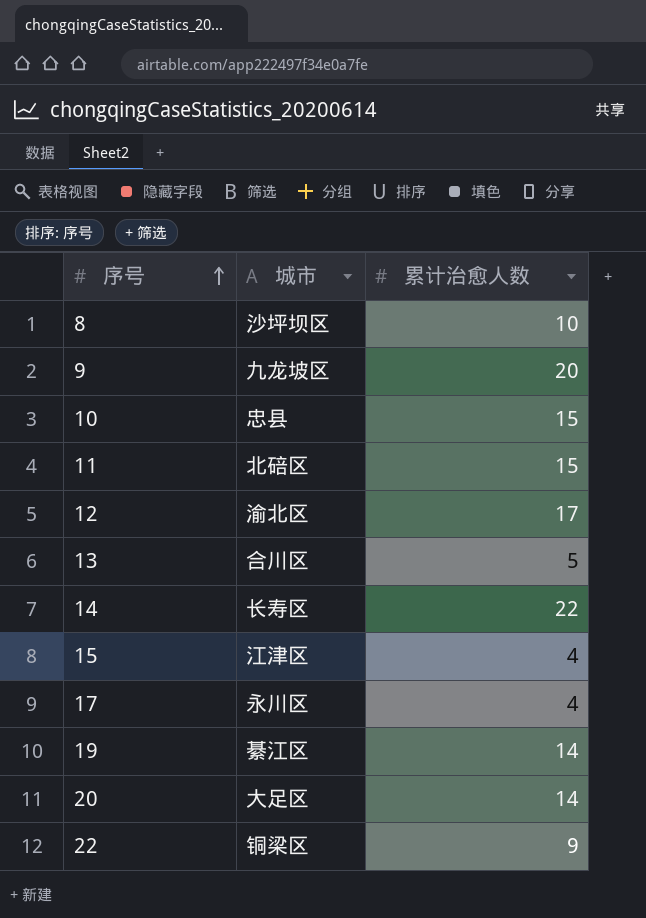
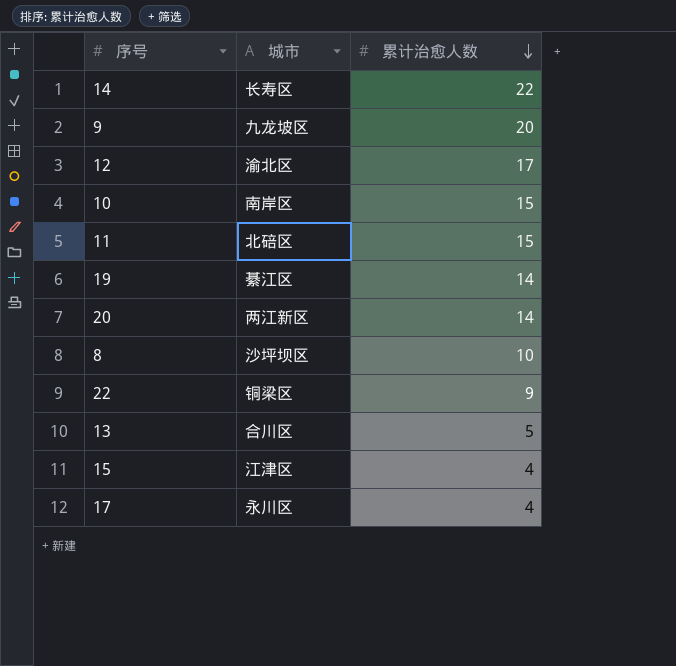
row order: 序号 ascending -> 累计治愈人数 descending
10 | 城市: 忠县 -> 南岸区
20 | 城市: 大足区 -> 两江新区

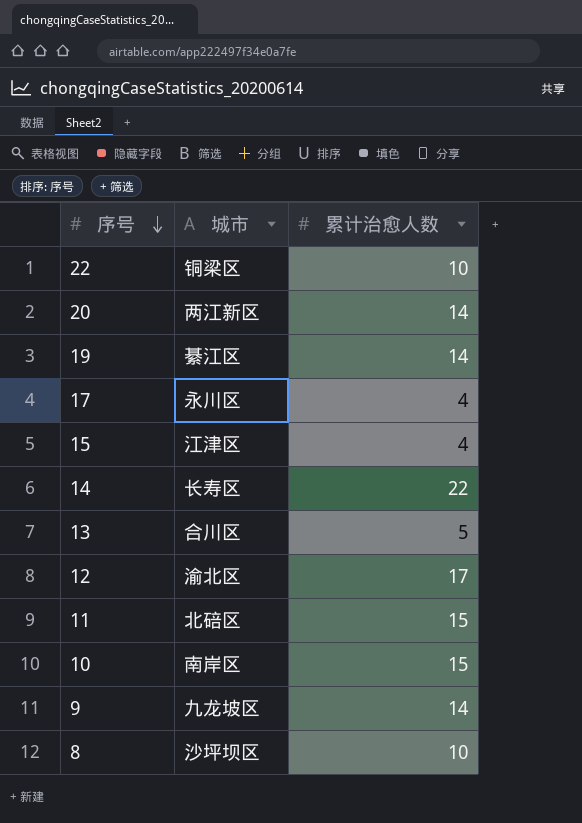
row order: 累计治愈人数 descending -> 序号 descending
22 | 累计治愈人数: 9 -> 10
9 | 累计治愈人数: 20 -> 14

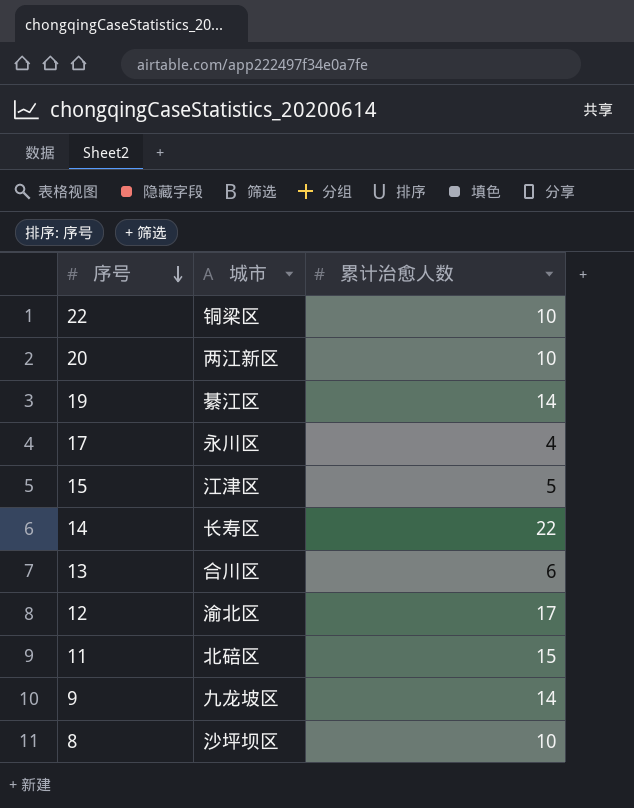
row 10: 南岸区 | 15 -> none
20 | 累计治愈人数: 14 -> 10
15 | 累计治愈人数: 4 -> 5
13 | 累计治愈人数: 5 -> 6

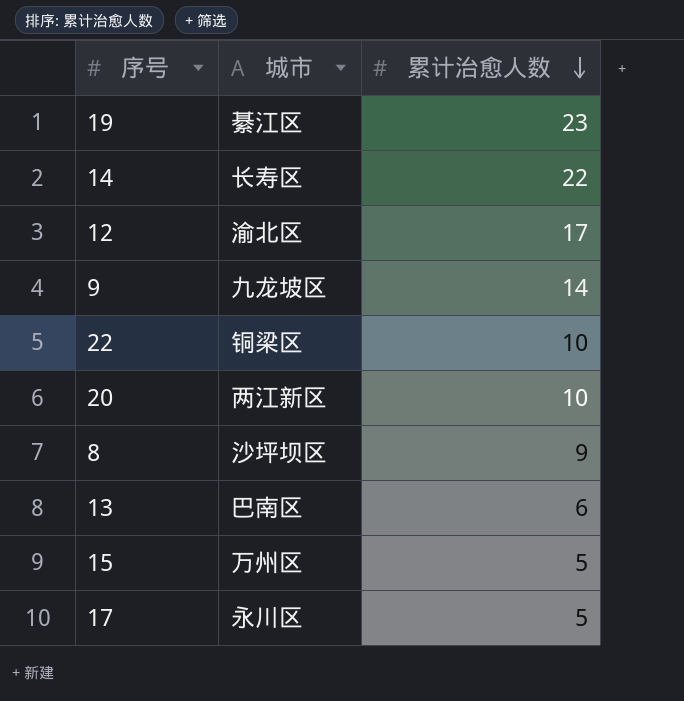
row order: 序号 descending -> 累计治愈人数 descending
row 11: 北碚区 | 15 -> none
19 | 累计治愈人数: 14 -> 23
8 | 累计治愈人数: 10 -> 9
13 | 城市: 合川区 -> 巴南区
15 | 城市: 江津区 -> 万州区
17 | 累计治愈人数: 4 -> 5

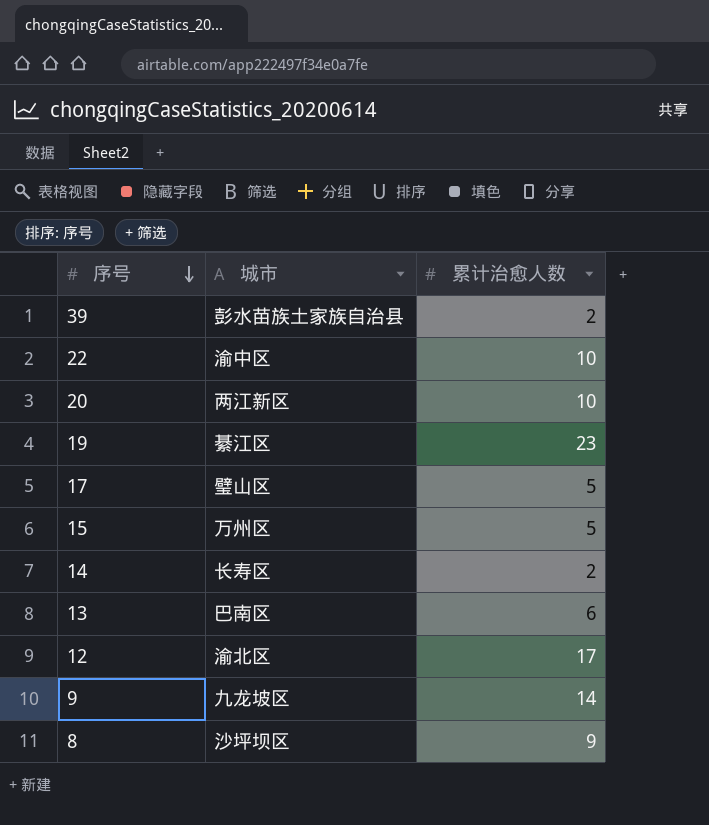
row order: 累计治愈人数 descending -> 序号 descending
row 39: none -> 彭水苗族土家族自治县 | 2
22 | 城市: 铜梁区 -> 渝中区
17 | 城市: 永川区 -> 璧山区
14 | 累计治愈人数: 22 -> 2

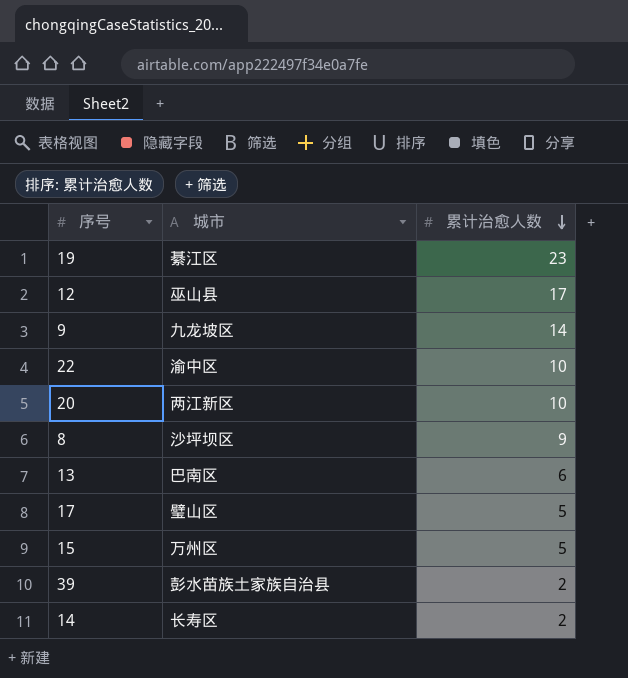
row order: 序号 descending -> 累计治愈人数 descending
12 | 城市: 渝北区 -> 巫山县

